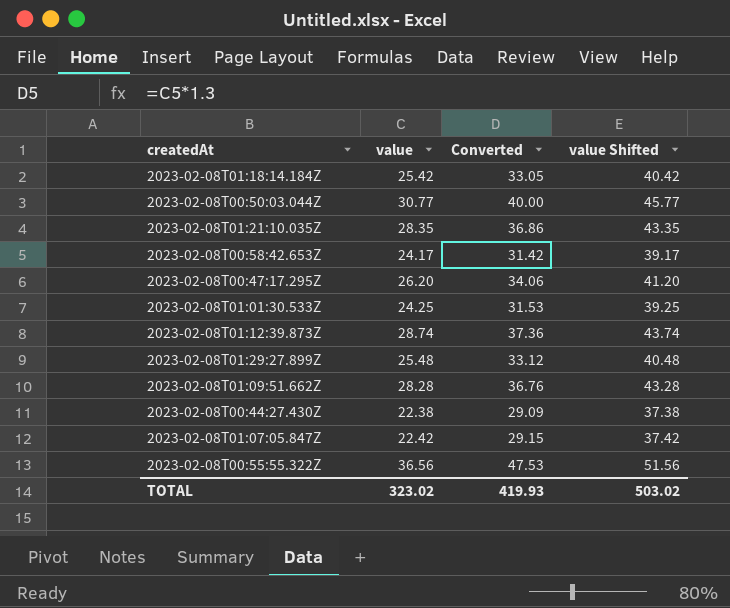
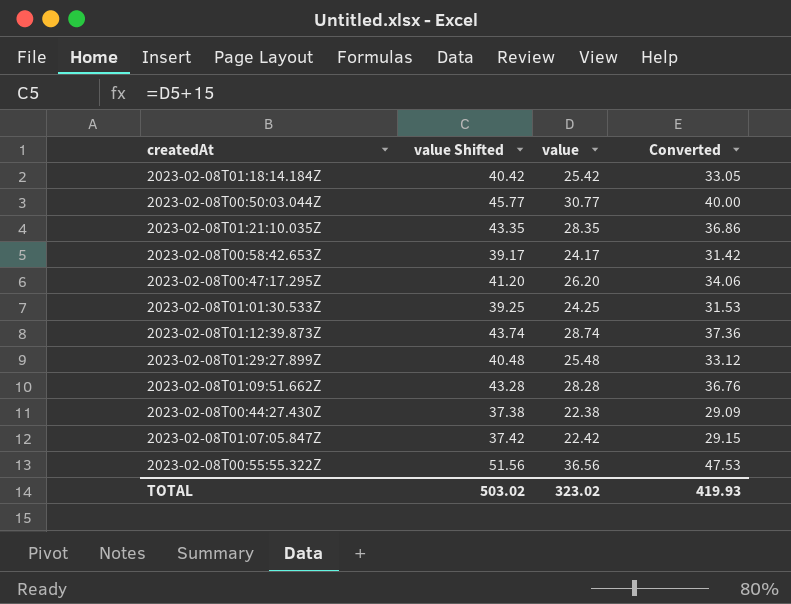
column value Shifted | position: 4 -> 2

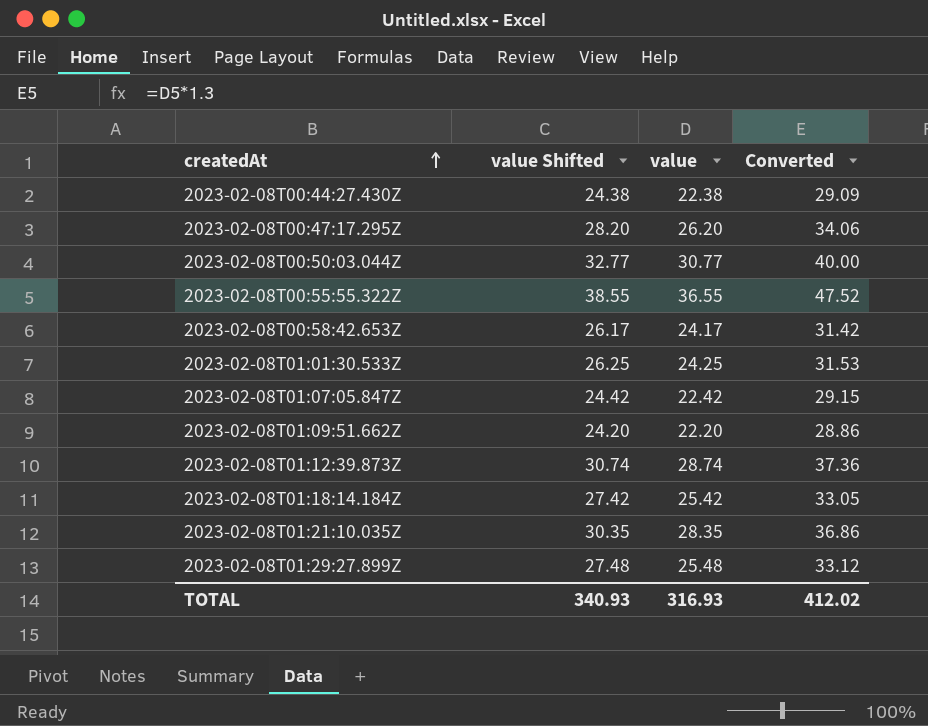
row order: none -> createdAt ascending
column value Shifted | formula: [value] + 15 -> [value] + 2
2023-02-08T00:55:55.322Z | value: 36.56 -> 36.55
2023-02-08T00:55:55.322Z | Converted: 47.53 -> 47.52
2023-02-08T01:09:51.662Z | value: 28.28 -> 22.20
2023-02-08T01:09:51.662Z | Converted: 36.76 -> 28.86
TOTAL | value Shifted: 503.02 -> 340.93
TOTAL | value: 323.02 -> 316.93
TOTAL | Converted: 419.93 -> 412.02

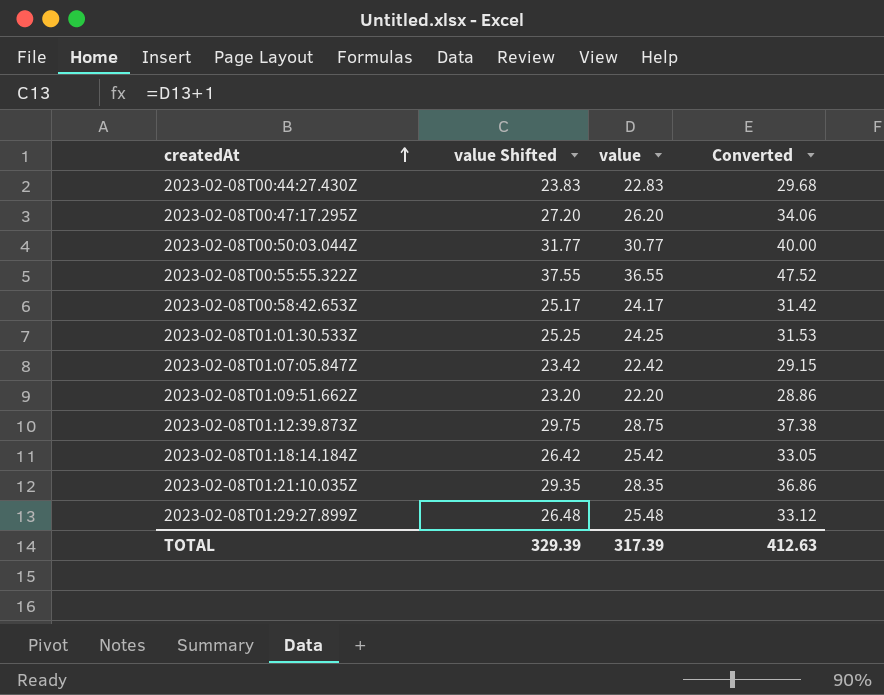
column value Shifted | formula: [value] + 2 -> [value] + 1
2023-02-08T00:44:27.430Z | value: 22.38 -> 22.83
2023-02-08T00:44:27.430Z | Converted: 29.09 -> 29.68
2023-02-08T01:12:39.873Z | value: 28.74 -> 28.75
2023-02-08T01:12:39.873Z | Converted: 37.36 -> 37.38
TOTAL | value Shifted: 340.93 -> 329.39
TOTAL | value: 316.93 -> 317.39
TOTAL | Converted: 412.02 -> 412.63

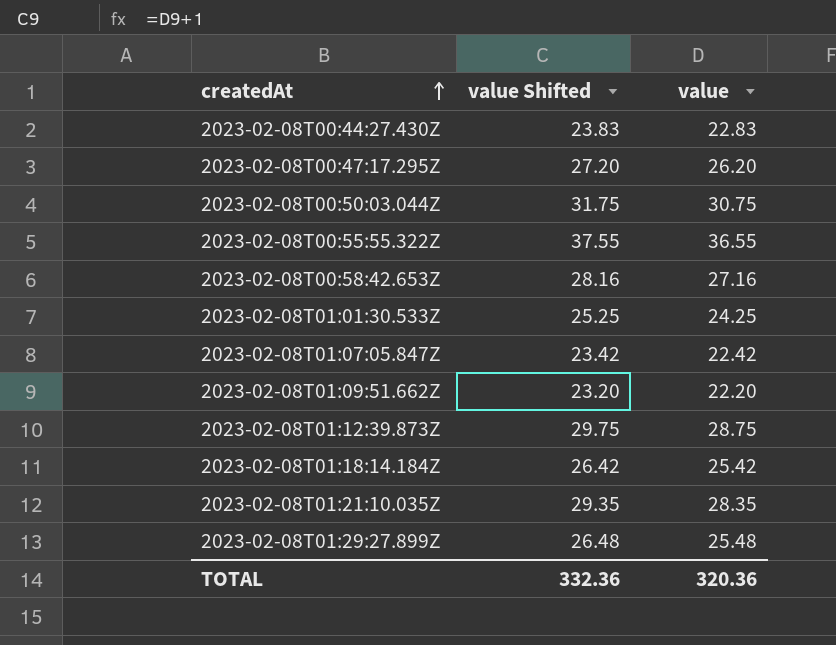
column Converted | formula: [value] * 1.3 -> none
2023-02-08T00:50:03.044Z | value Shifted: 31.77 -> 31.75
2023-02-08T00:50:03.044Z | value: 30.77 -> 30.75
2023-02-08T00:58:42.653Z | value Shifted: 25.17 -> 28.16
2023-02-08T00:58:42.653Z | value: 24.17 -> 27.16
TOTAL | value Shifted: 329.39 -> 332.36
TOTAL | value: 317.39 -> 320.36

